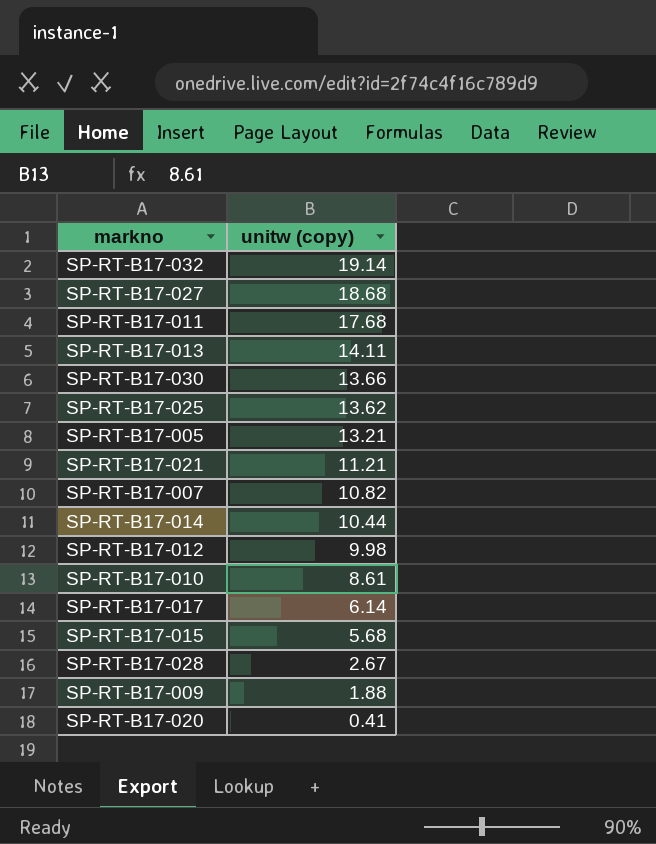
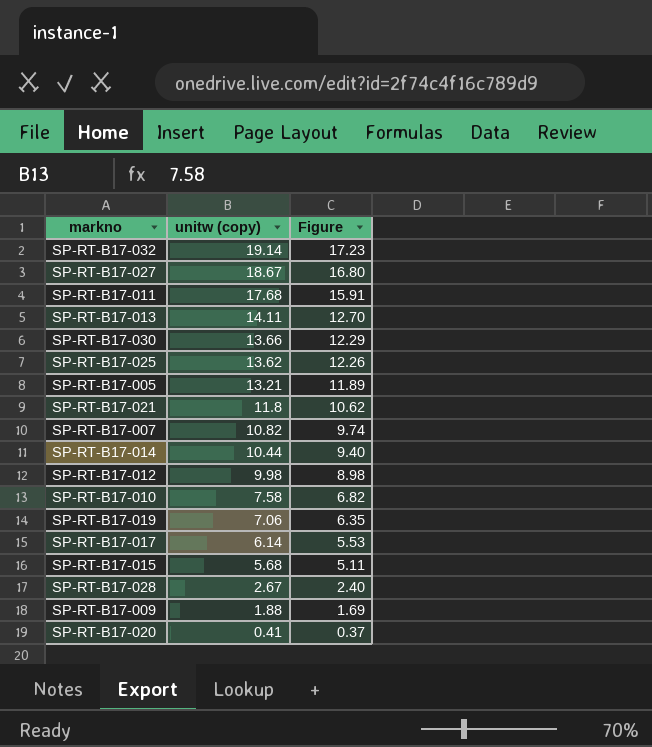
column Figure | formula: none -> [unitw (copy)] * 0.9
SP-RT-B17-027 | unitw (copy): 18.68 -> 18.67
SP-RT-B17-021 | unitw (copy): 11.21 -> 11.8
SP-RT-B17-010 | unitw (copy): 8.61 -> 7.58
row SP-RT-B17-019: none -> 7.06 | 6.35

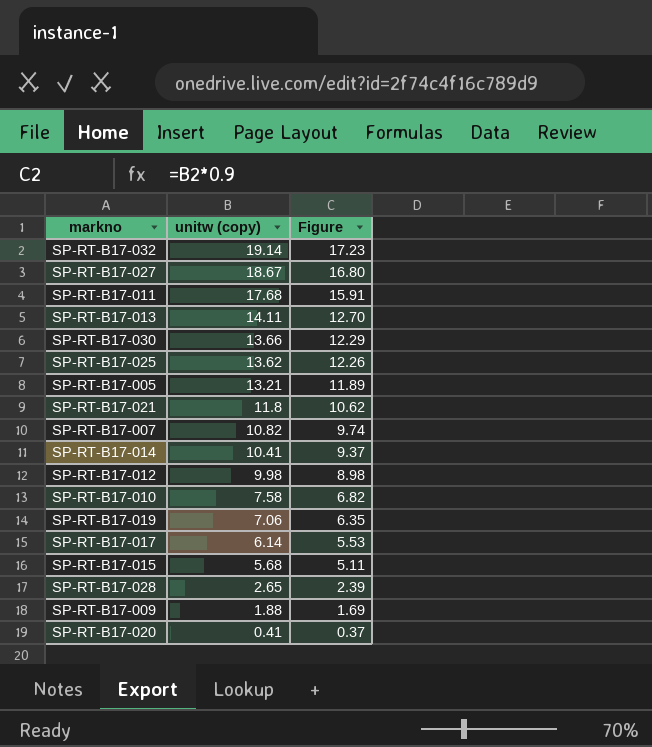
SP-RT-B17-014 | unitw (copy): 10.44 -> 10.41
SP-RT-B17-014 | Figure: 9.40 -> 9.37
SP-RT-B17-028 | unitw (copy): 2.67 -> 2.65
SP-RT-B17-028 | Figure: 2.40 -> 2.39

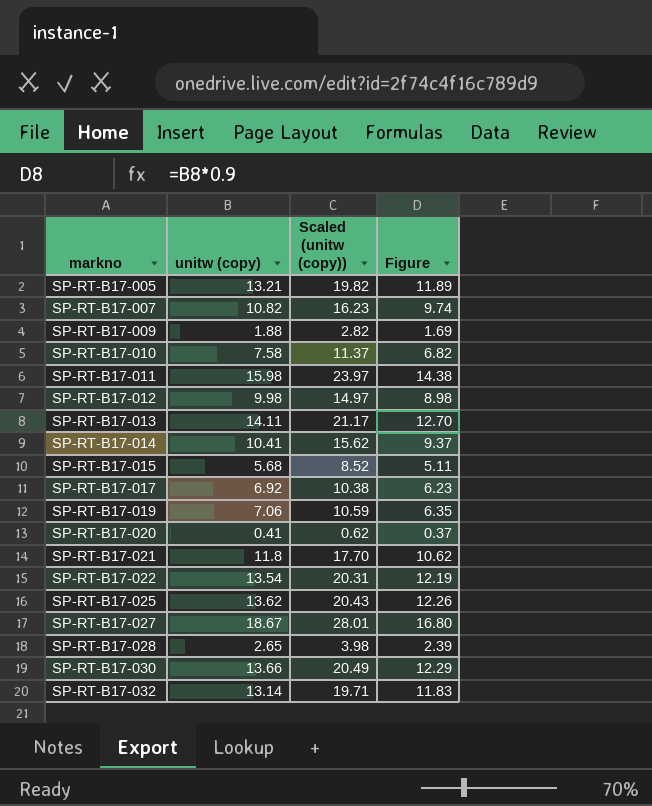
row order: unitw (copy) descending -> markno ascending
column Scaled (unitw (copy)) | formula: none -> [unitw (copy)] * 1.5
SP-RT-B17-011 | unitw (copy): 17.68 -> 15.98
SP-RT-B17-011 | Figure: 15.91 -> 14.38
SP-RT-B17-017 | unitw (copy): 6.14 -> 6.92
SP-RT-B17-017 | Figure: 5.53 -> 6.23
row SP-RT-B17-022: none -> 13.54 | 20.31 | 12.19
SP-RT-B17-032 | unitw (copy): 19.14 -> 13.14
SP-RT-B17-032 | Figure: 17.23 -> 11.83

